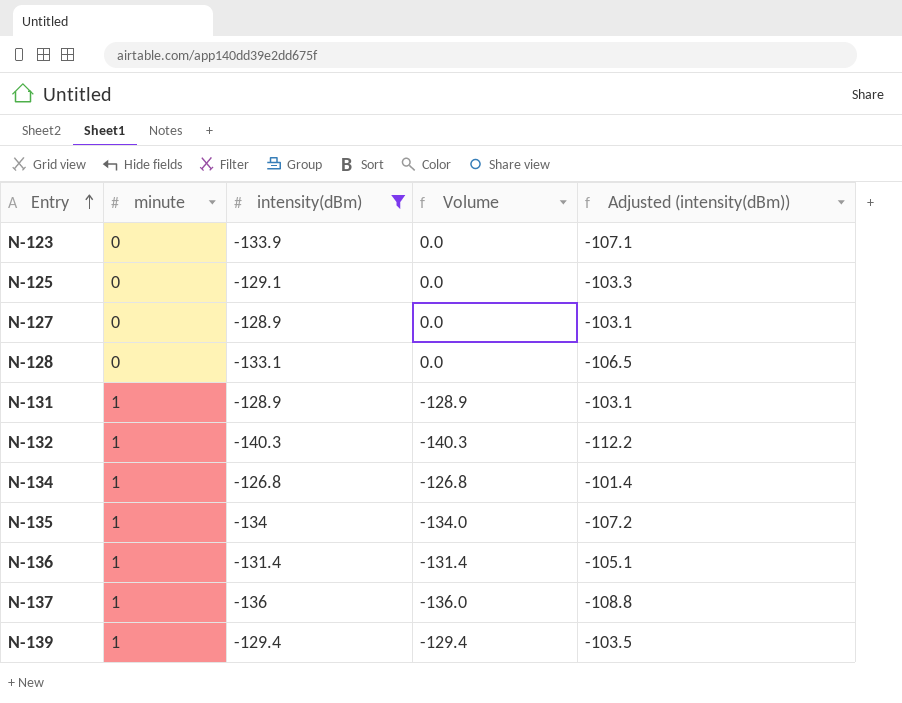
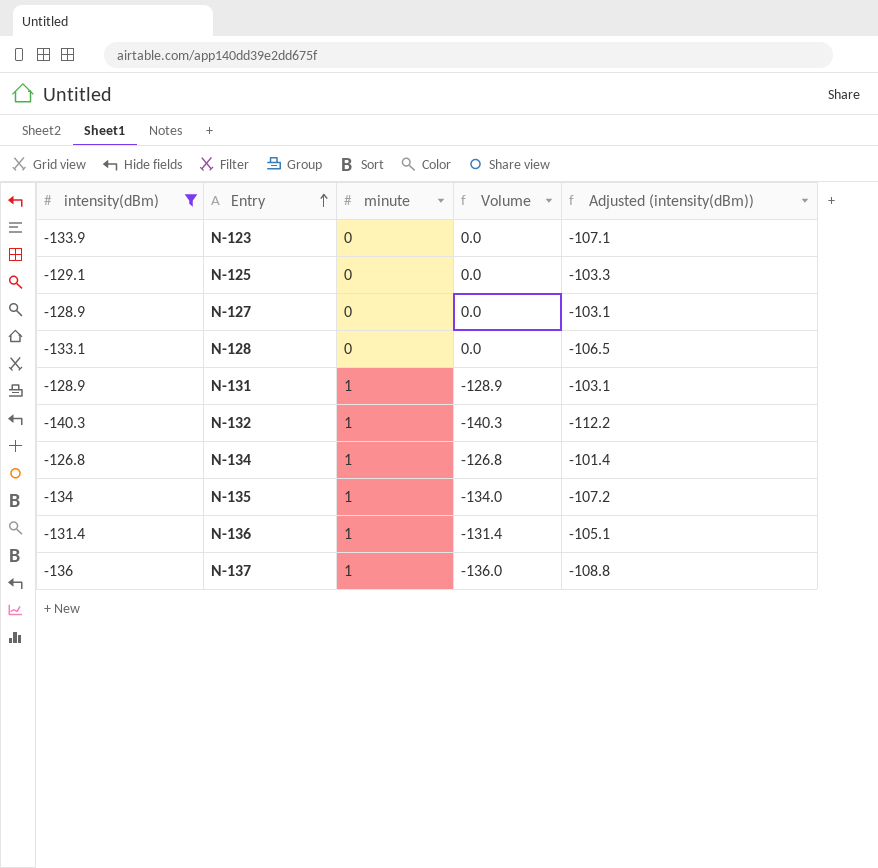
column intensity(dBm) | position: 3 -> 1
row N-139: 1 | -129.4 | -129.4 | -103.5 -> none

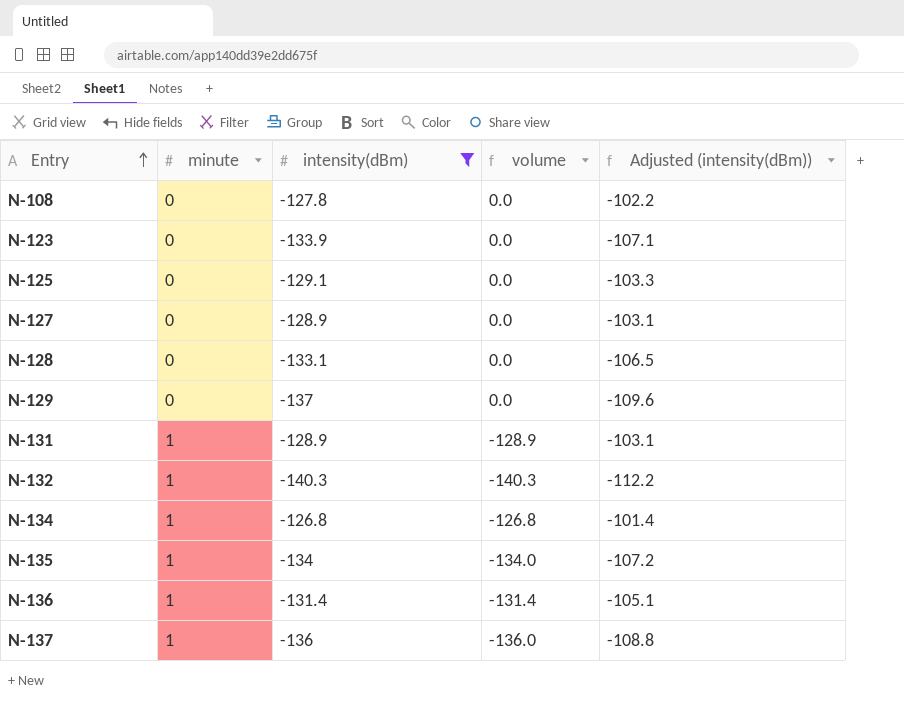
column intensity(dBm) | position: 1 -> 3
column name: Volume -> volume
row N-108: none -> 0 | -127.8 | 0.0 | -102.2
row N-129: none -> 0 | -137 | 0.0 | -109.6

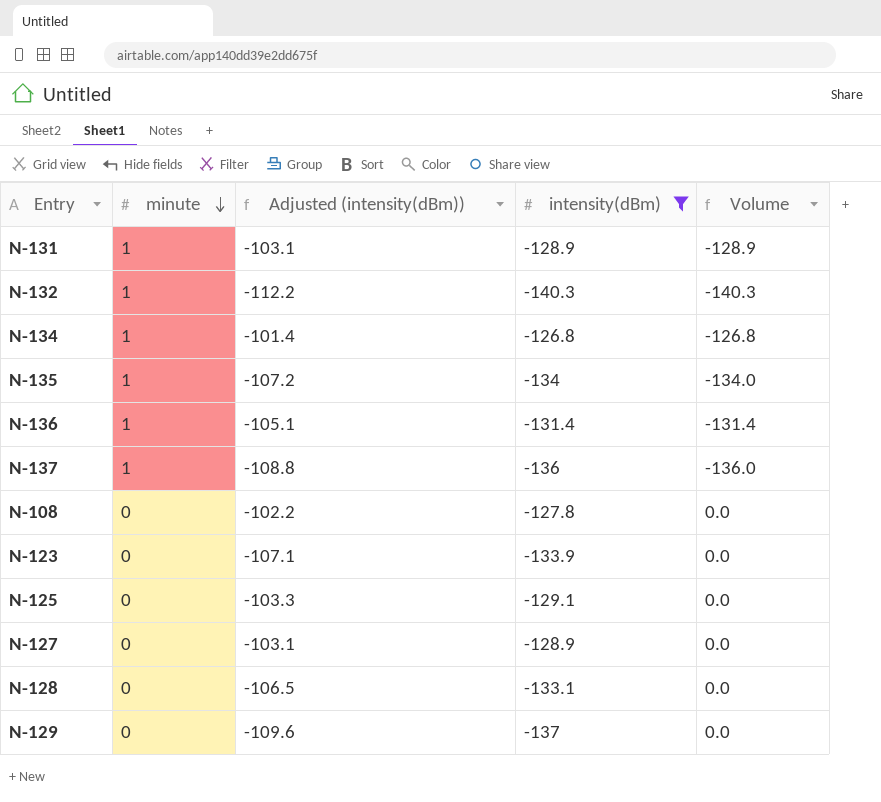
row order: Entry ascending -> minute descending
column Adjusted (intensity(dBm)) | position: 5 -> 3
column name: volume -> Volume

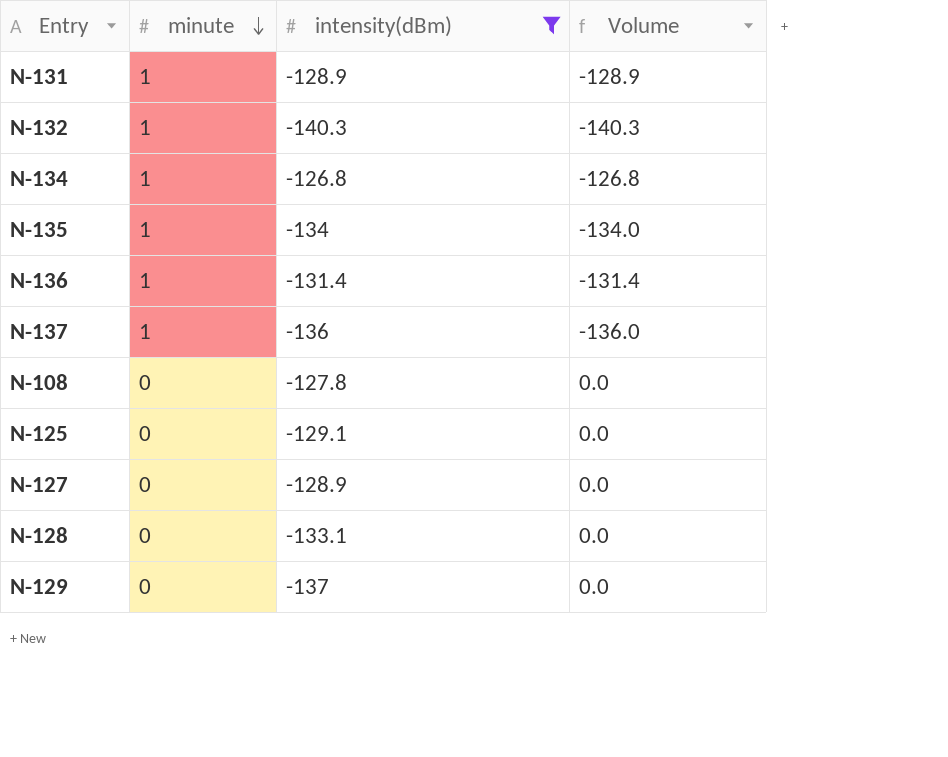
column Adjusted (intensity(dBm)) | formula: [intensity(dBm)] * 0.8 -> none
row N-123: 0 | -107.1 | -133.9 | 0.0 -> none

